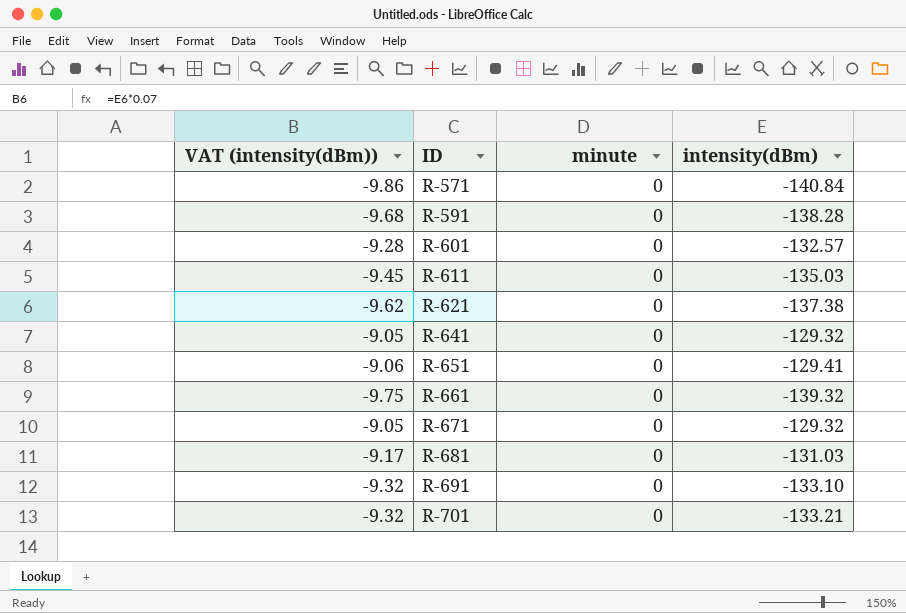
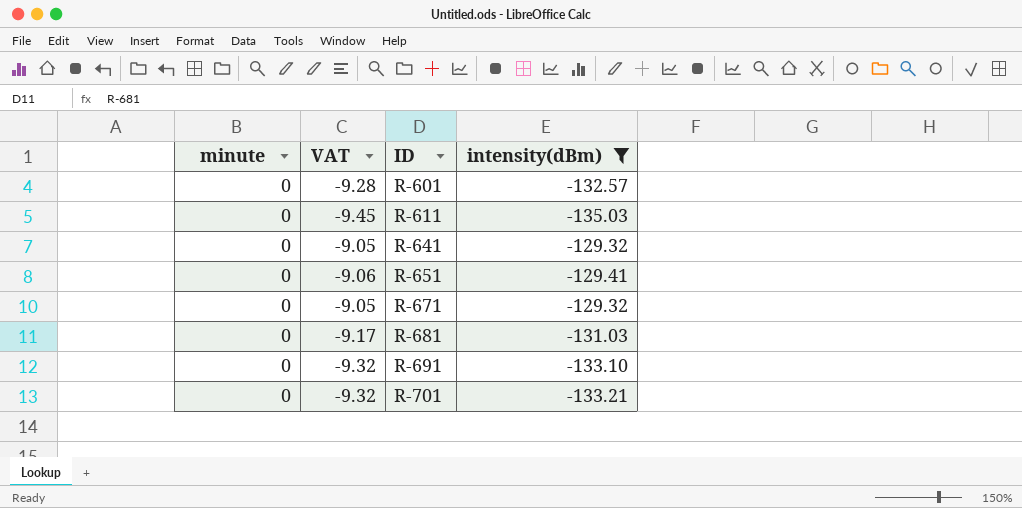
filter: none -> intensity(dBm) >= -135.03
column minute | position: 3 -> 1
column name: VAT (intensity(dBm)) -> VAT

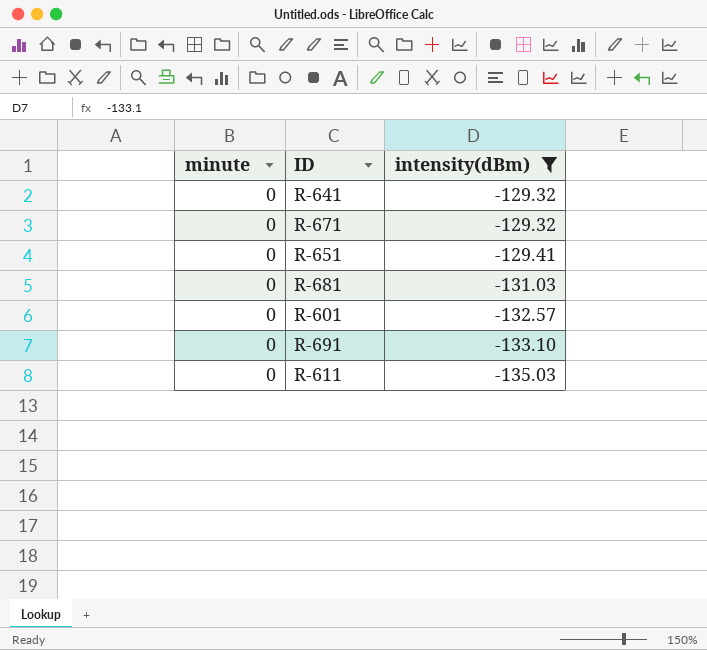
row order: ID ascending -> intensity(dBm) descending
column VAT | formula: [intensity(dBm)] * 0.07 -> none
row R-701: 0 | -9.32 | -133.21 -> none

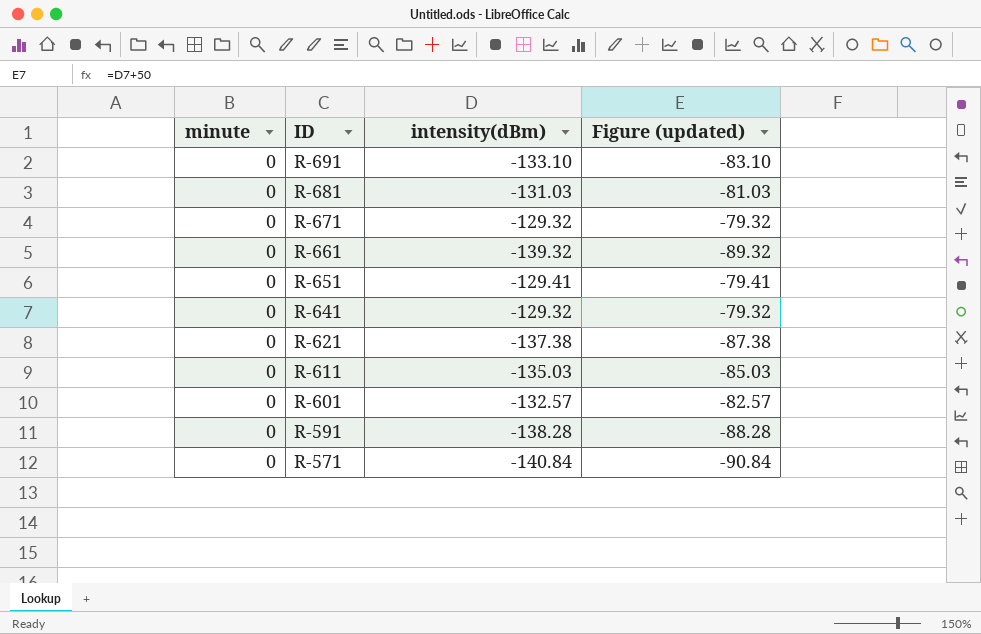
filter: intensity(dBm) >= -135.03 -> none
row order: intensity(dBm) descending -> ID descending
column Figure (updated) | formula: none -> [intensity(dBm)] + 50

